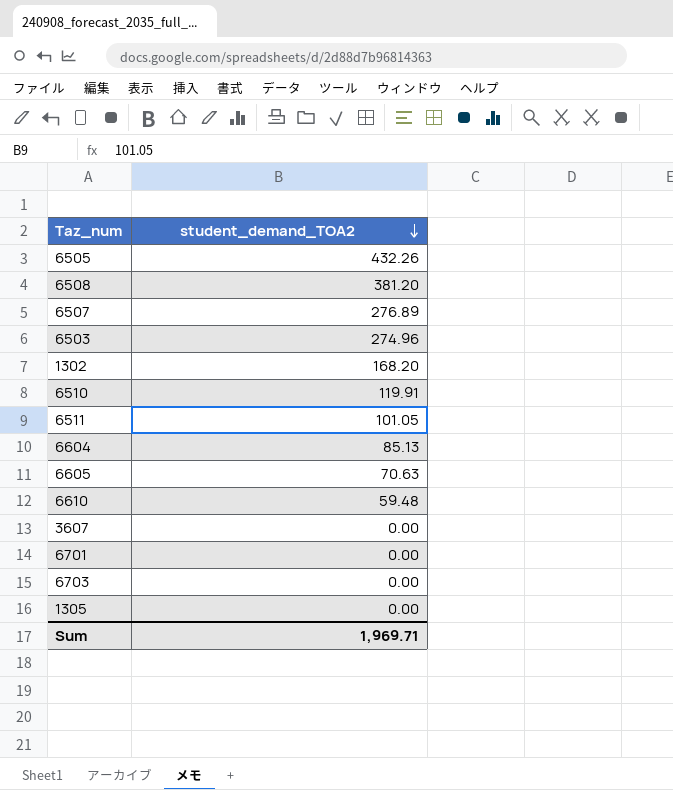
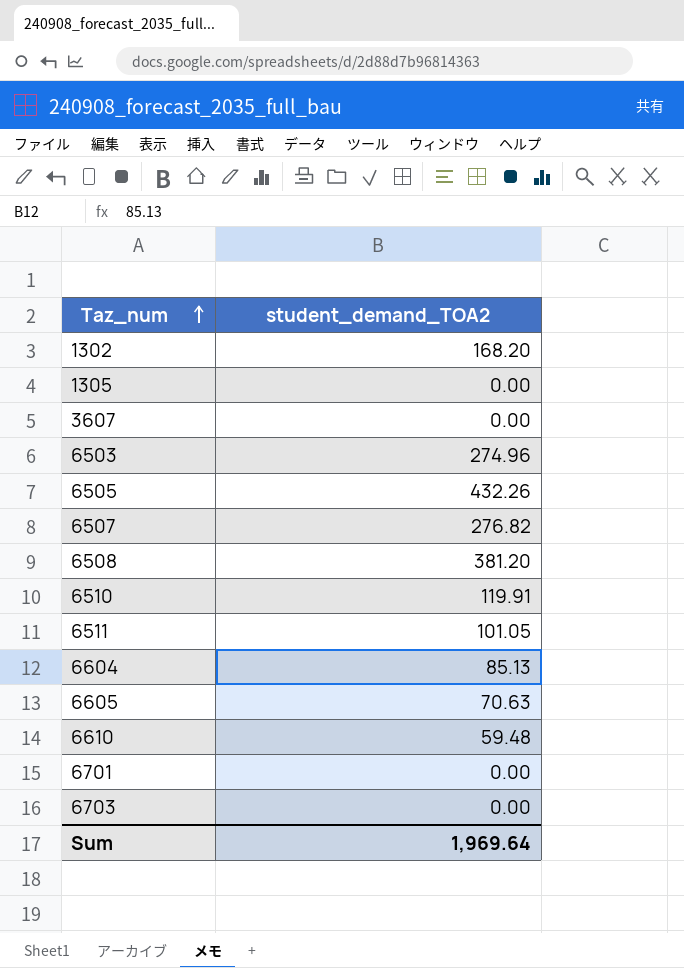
row order: student_demand_TOA2 descending -> Taz_num ascending
6507 | student_demand_TOA2: 276.89 -> 276.82
Sum | student_demand_TOA2: 1,969.71 -> 1,969.64

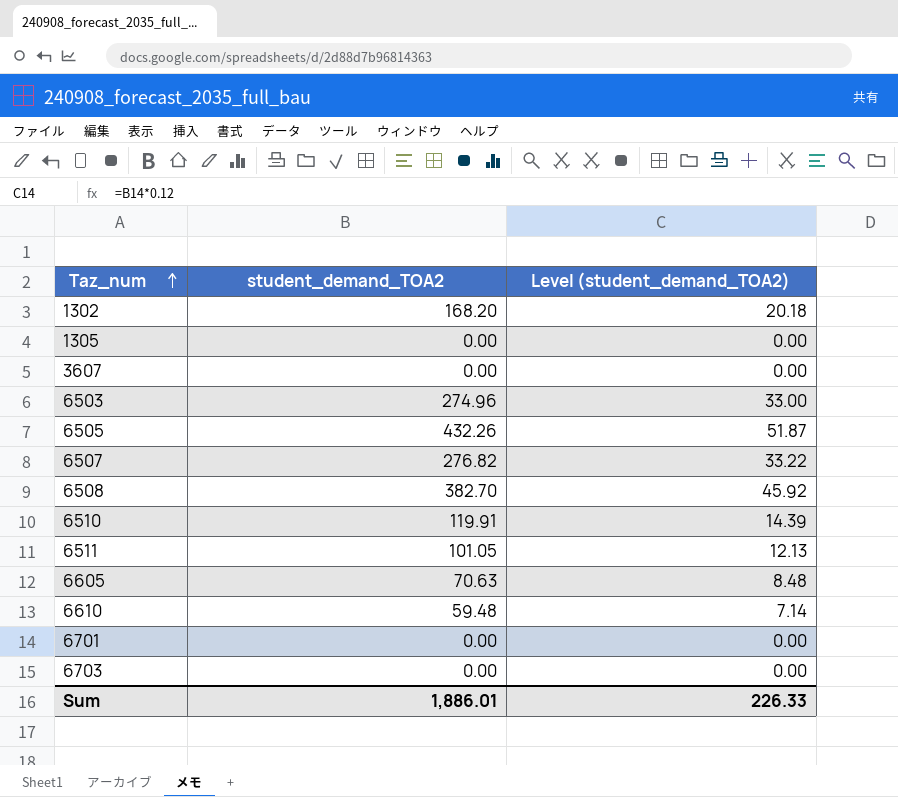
column Level (student_demand_TOA2) | formula: none -> [student_demand_TOA2] * 0.12
row 6604: 85.13 -> none
6508 | student_demand_TOA2: 381.20 -> 382.70
Sum | student_demand_TOA2: 1,969.64 -> 1,886.01

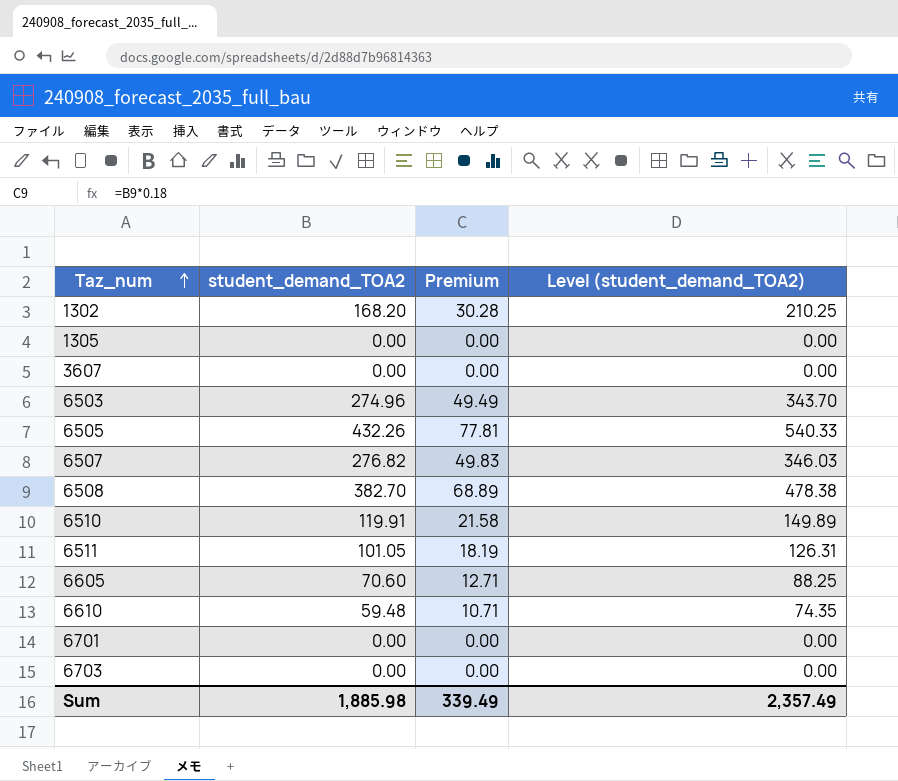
column Premium | formula: none -> [student_demand_TOA2] * 0.18
column Level (student_demand_TOA2) | formula: [student_demand_TOA2] * 0.12 -> [student_demand_TOA2] * 1.25
6605 | student_demand_TOA2: 70.63 -> 70.60
Sum | student_demand_TOA2: 1,886.01 -> 1,885.98
Sum | Level (student_demand_TOA2): 226.33 -> 2,357.49

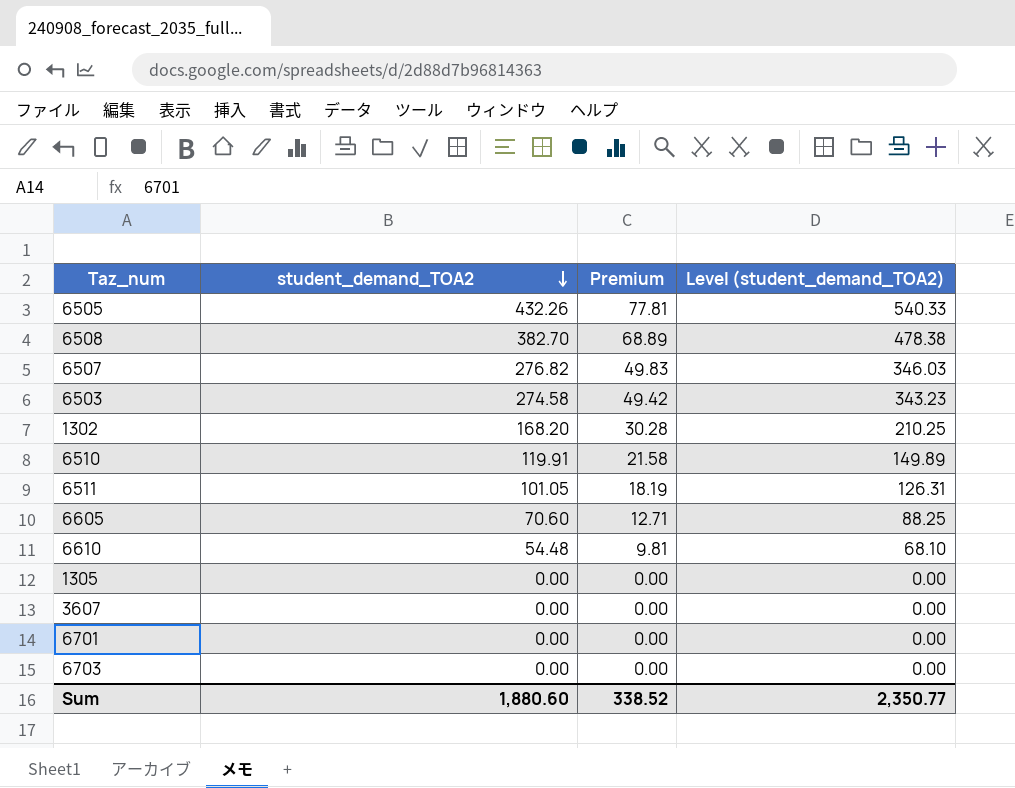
row order: Taz_num ascending -> student_demand_TOA2 descending
6503 | student_demand_TOA2: 274.96 -> 274.58
6503 | Premium: 49.49 -> 49.42
6503 | Level (student_demand_TOA2): 343.70 -> 343.23
6610 | student_demand_TOA2: 59.48 -> 54.48
6610 | Premium: 10.71 -> 9.81
6610 | Level (student_demand_TOA2): 74.35 -> 68.10
Sum | student_demand_TOA2: 1,885.98 -> 1,880.60
Sum | Premium: 339.49 -> 338.52
Sum | Level (student_demand_TOA2): 2,357.49 -> 2,350.77

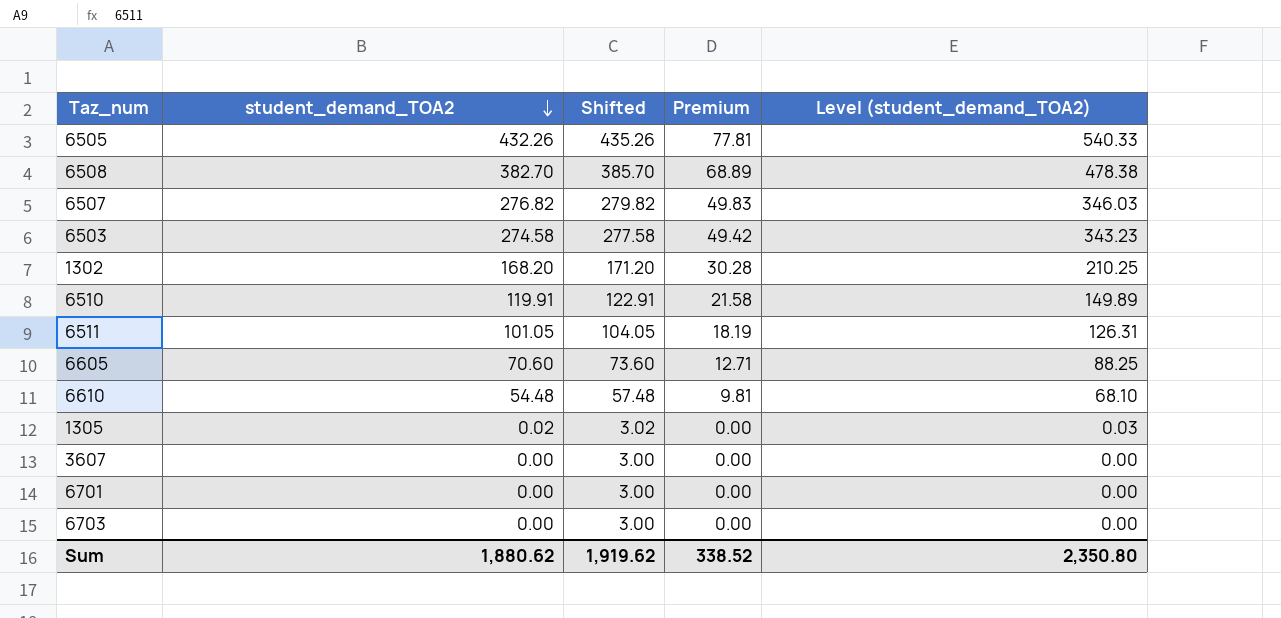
column Shifted | formula: none -> [student_demand_TOA2] + 3
1305 | student_demand_TOA2: 0.00 -> 0.02
1305 | Level (student_demand_TOA2): 0.00 -> 0.03
Sum | student_demand_TOA2: 1,880.60 -> 1,880.62
Sum | Level (student_demand_TOA2): 2,350.77 -> 2,350.80

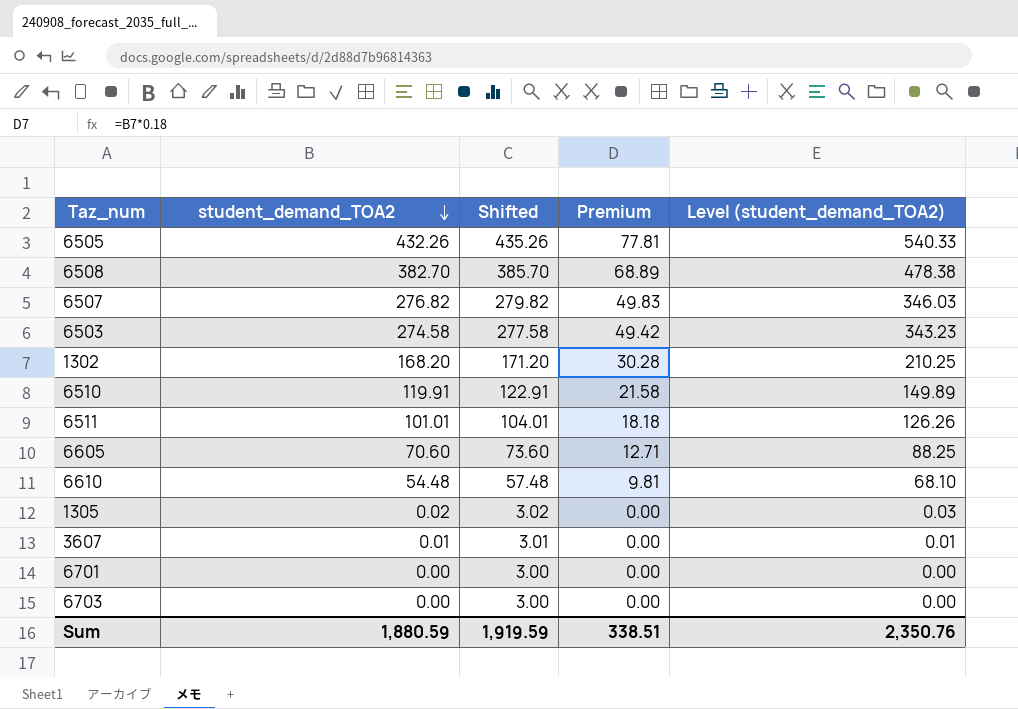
6511 | student_demand_TOA2: 101.05 -> 101.01
6511 | Shifted: 104.05 -> 104.01
6511 | Premium: 18.19 -> 18.18
6511 | Level (student_demand_TOA2): 126.31 -> 126.26
3607 | student_demand_TOA2: 0.00 -> 0.01
3607 | Shifted: 3.00 -> 3.01
3607 | Level (student_demand_TOA2): 0.00 -> 0.01
Sum | student_demand_TOA2: 1,880.62 -> 1,880.59
Sum | Shifted: 1,919.62 -> 1,919.59
Sum | Premium: 338.52 -> 338.51
Sum | Level (student_demand_TOA2): 2,350.80 -> 2,350.76

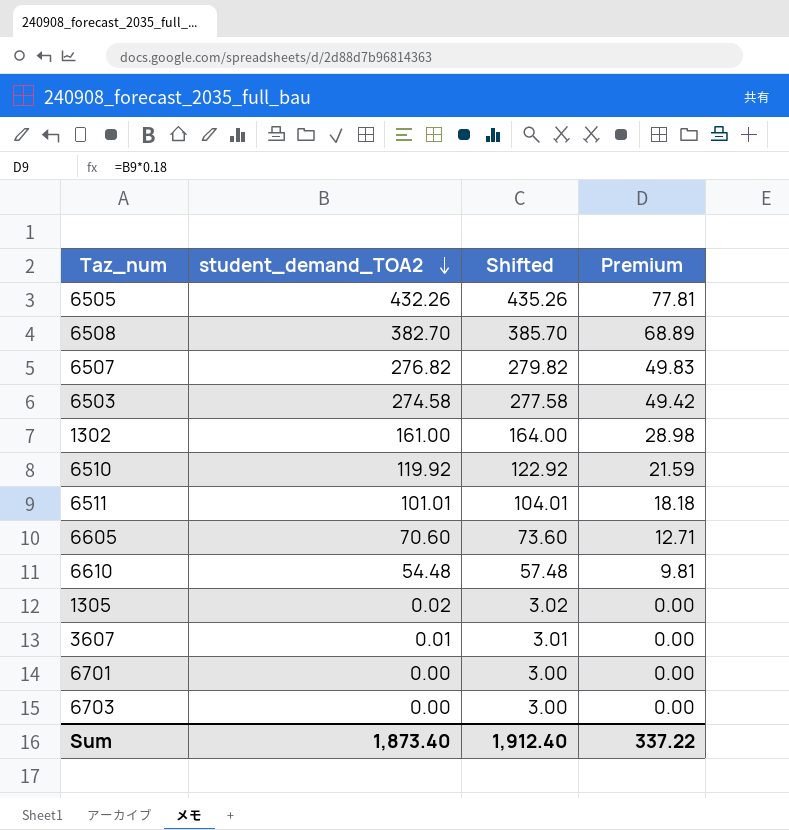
column Level (student_demand_TOA2) | formula: [student_demand_TOA2] * 1.25 -> none
1302 | student_demand_TOA2: 168.20 -> 161.00
1302 | Shifted: 171.20 -> 164.00
1302 | Premium: 30.28 -> 28.98
6510 | student_demand_TOA2: 119.91 -> 119.92
6510 | Shifted: 122.91 -> 122.92
6510 | Premium: 21.58 -> 21.59
Sum | student_demand_TOA2: 1,880.59 -> 1,873.40
Sum | Shifted: 1,919.59 -> 1,912.40
Sum | Premium: 338.51 -> 337.22

